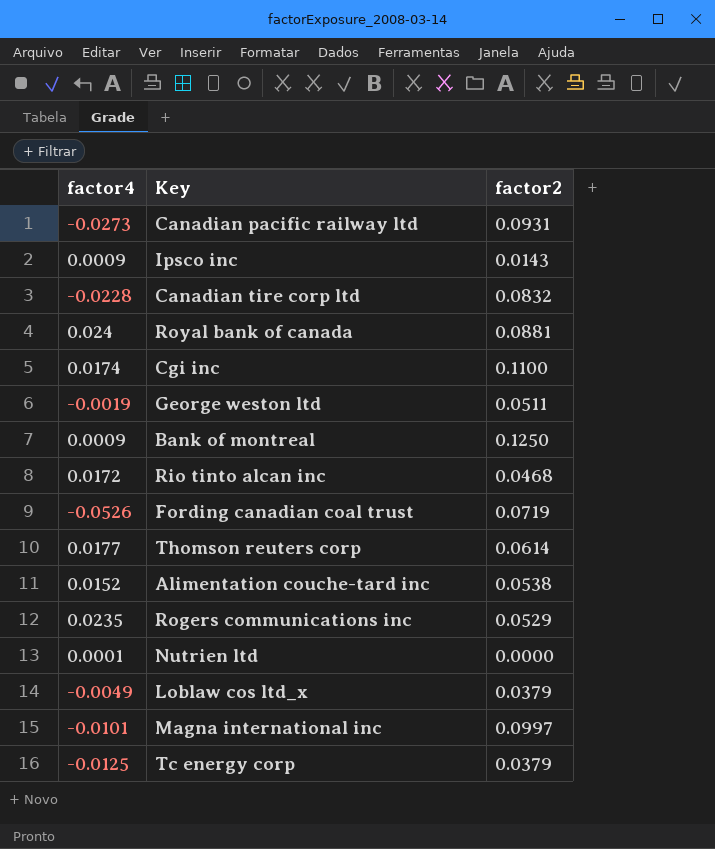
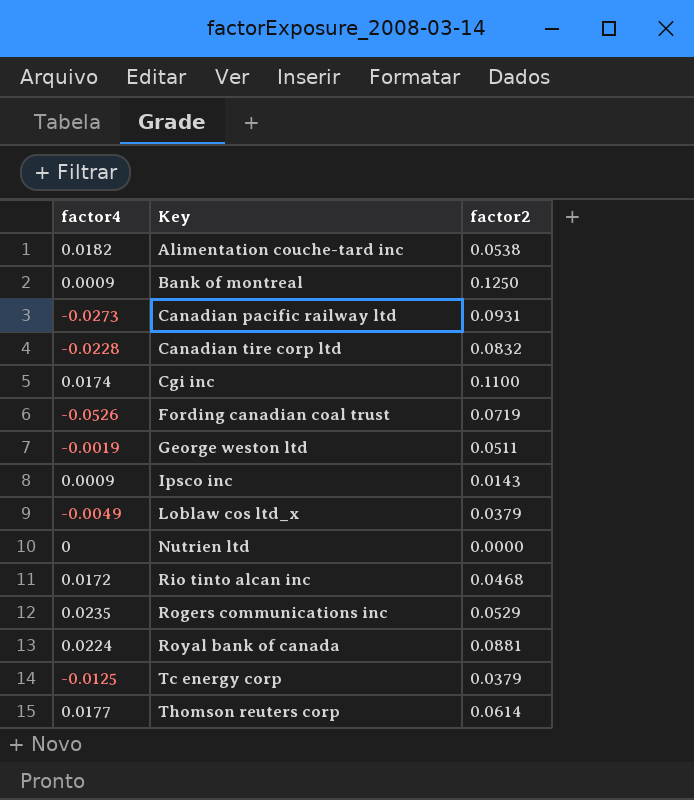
row order: none -> Key ascending
row Magna international inc: -0.0101 | 0.0997 -> none
Alimentation couche-tard inc | factor4: 0.0152 -> 0.0182
Nutrien ltd | factor4: 0.0001 -> 0
Royal bank of canada | factor4: 0.024 -> 0.0224

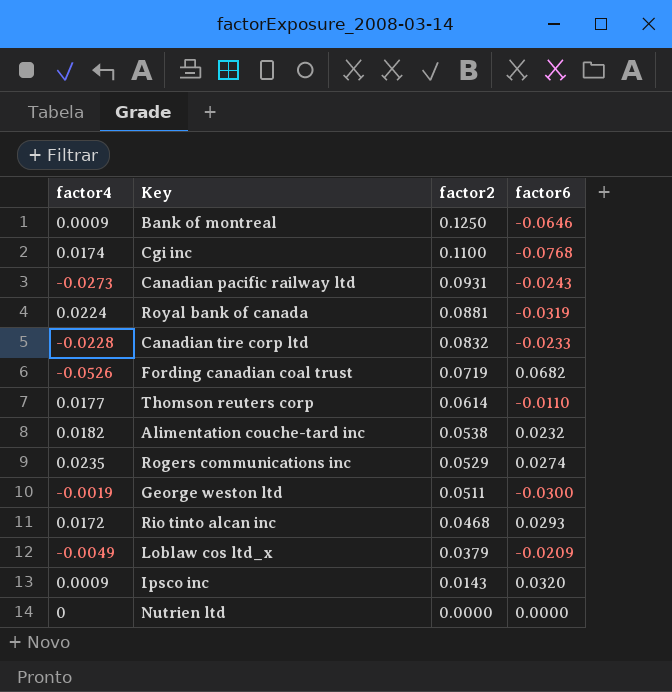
row order: Key ascending -> factor2 descending
column factor6 | position: none -> 4
row Tc energy corp: -0.0125 | 0.0379 -> none

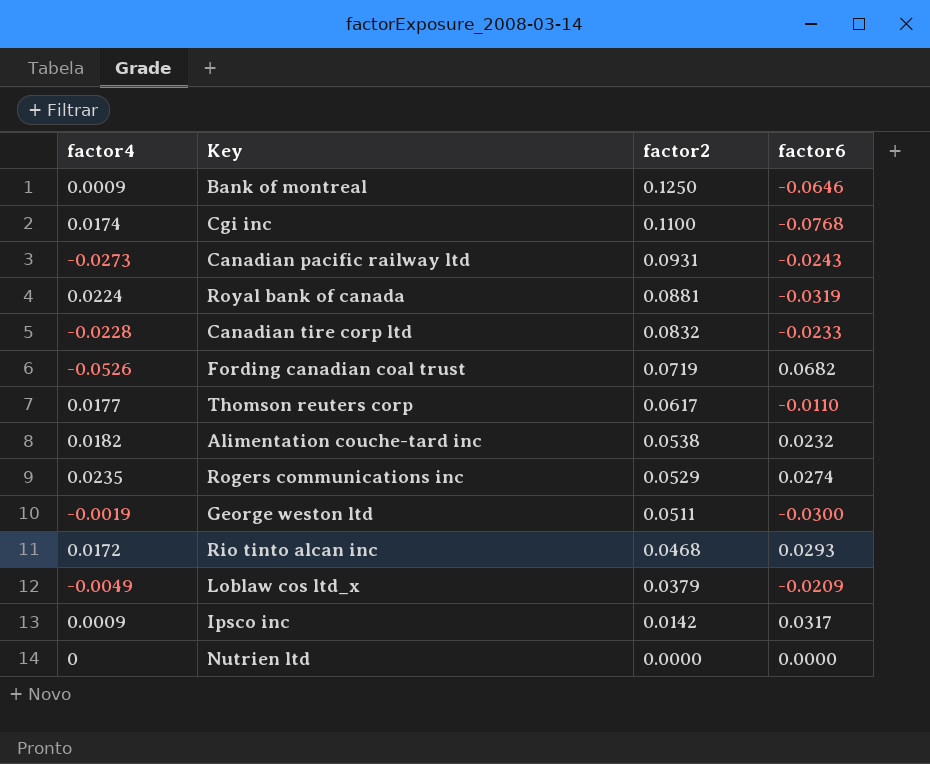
Thomson reuters corp | factor2: 0.0614 -> 0.0617
Ipsco inc | factor2: 0.0143 -> 0.0142
Ipsco inc | factor6: 0.0320 -> 0.0317

